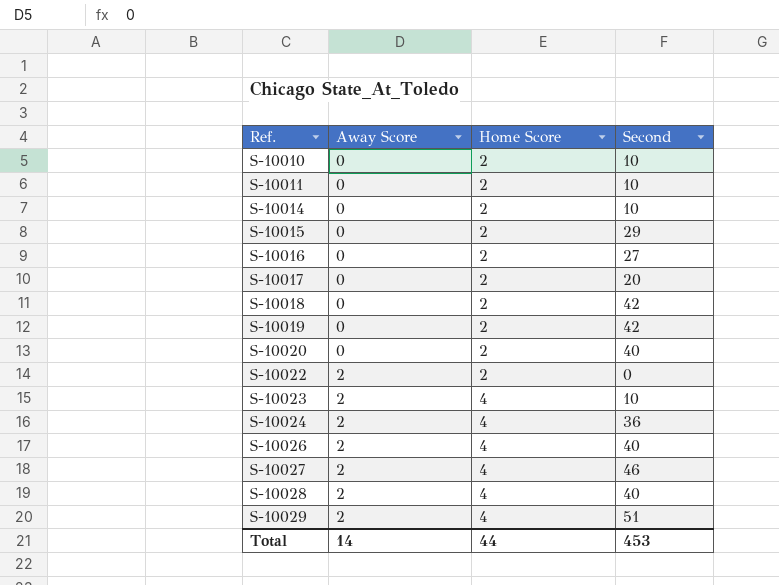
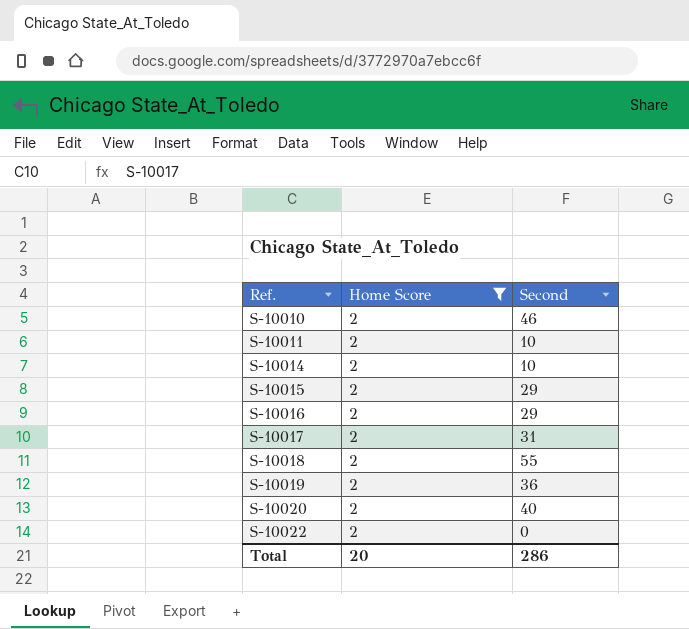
filter: none -> Home Score = 2
column Away Score | position: 2 -> none
S-10010 | Second: 10 -> 46
S-10016 | Second: 27 -> 29
S-10017 | Second: 20 -> 31
S-10018 | Second: 42 -> 55
S-10019 | Second: 42 -> 36
Total | Home Score: 44 -> 20
Total | Second: 453 -> 286

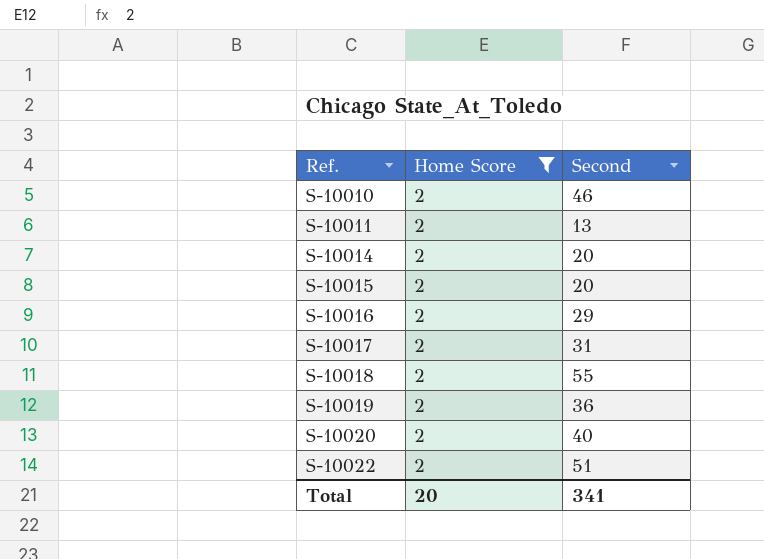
S-10011 | Second: 10 -> 13
S-10014 | Second: 10 -> 20
S-10015 | Second: 29 -> 20
S-10022 | Second: 0 -> 51
Total | Second: 286 -> 341

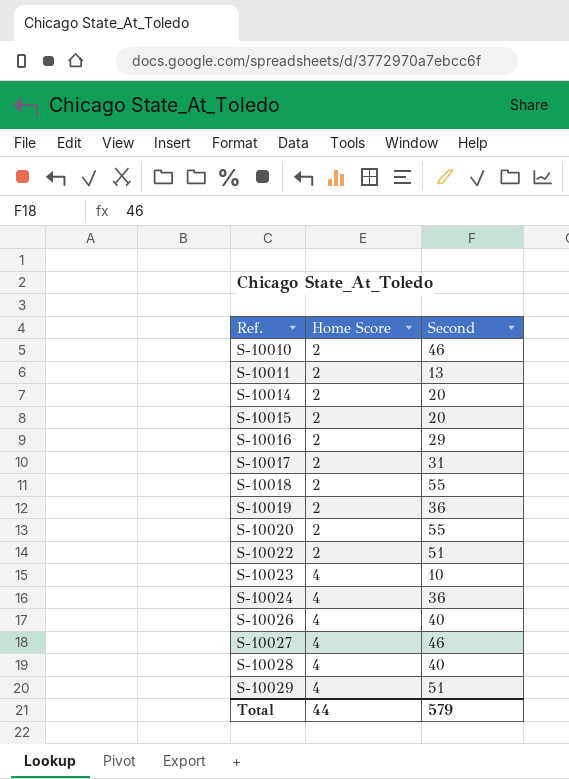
filter: Home Score = 2 -> none
S-10020 | Second: 40 -> 55
Total | Home Score: 20 -> 44
Total | Second: 341 -> 579

